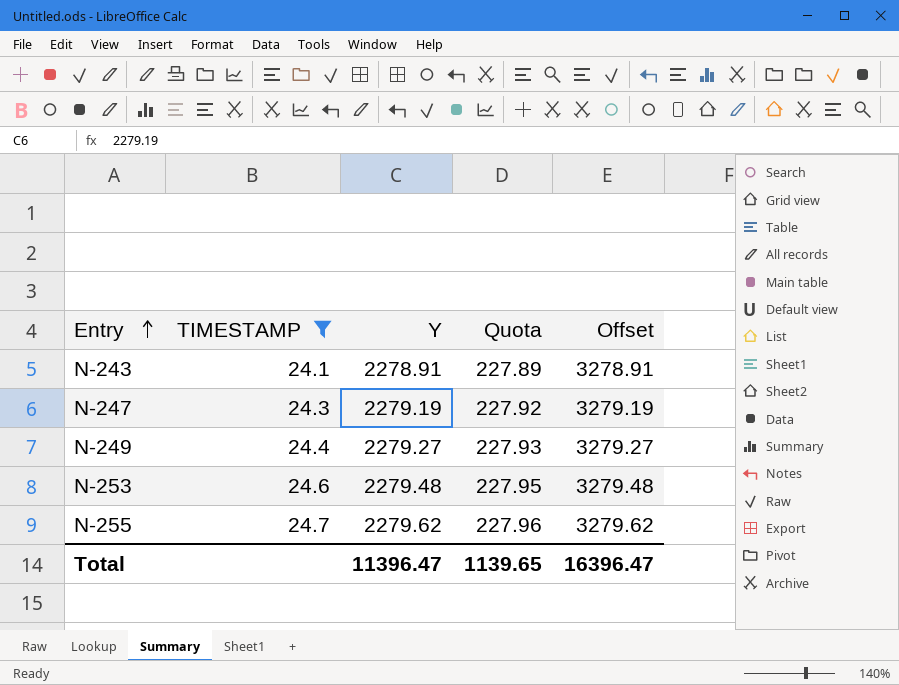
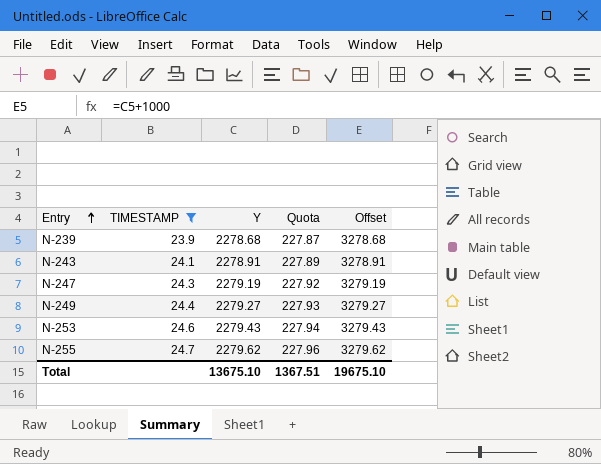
row N-239: none -> 23.9 | 2278.68 | 227.87 | 3278.68
N-253 | Y: 2279.48 -> 2279.43
N-253 | Quota: 227.95 -> 227.94
N-253 | Offset: 3279.48 -> 3279.43
Total | Y: 11396.47 -> 13675.10
Total | Quota: 1139.65 -> 1367.51
Total | Offset: 16396.47 -> 19675.10

